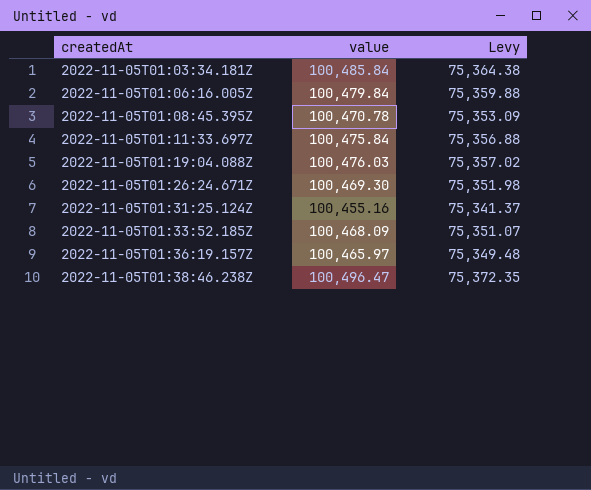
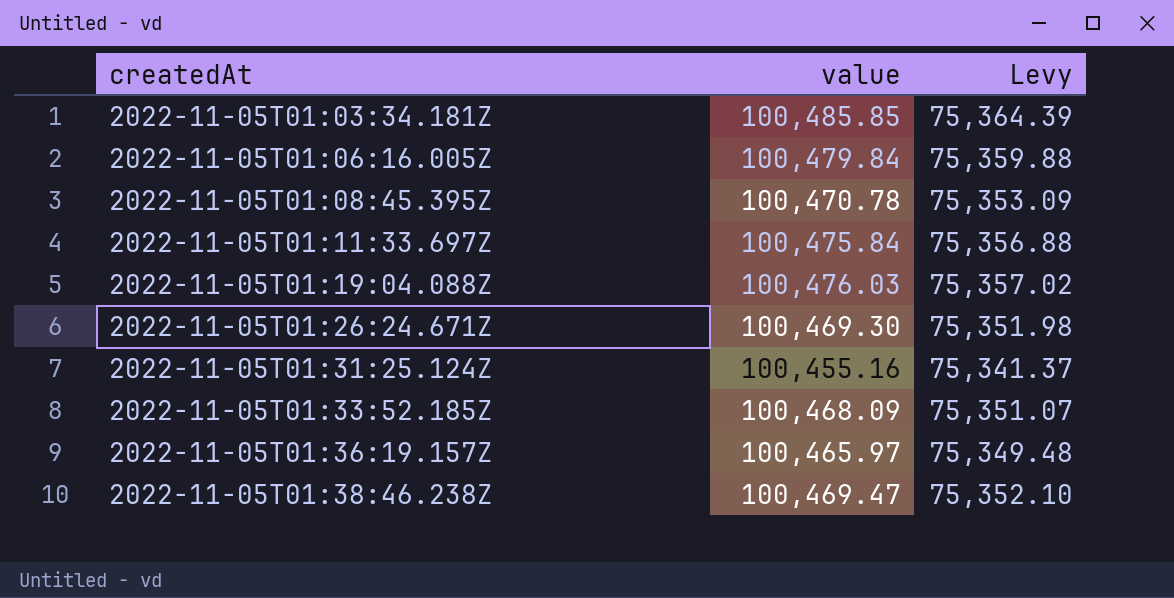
2022-11-05T01:03:34.181Z | value: 100,485.84 -> 100,485.85
2022-11-05T01:03:34.181Z | Levy: 75,364.38 -> 75,364.39
2022-11-05T01:38:46.238Z | value: 100,496.47 -> 100,469.47
2022-11-05T01:38:46.238Z | Levy: 75,372.35 -> 75,352.10

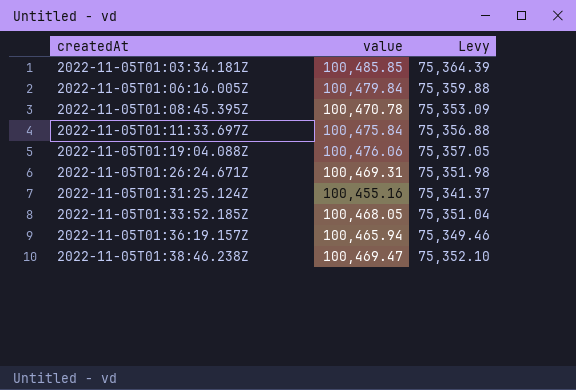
2022-11-05T01:19:04.088Z | value: 100,476.03 -> 100,476.06
2022-11-05T01:19:04.088Z | Levy: 75,357.02 -> 75,357.05
2022-11-05T01:26:24.671Z | value: 100,469.30 -> 100,469.31
2022-11-05T01:33:52.185Z | value: 100,468.09 -> 100,468.05
2022-11-05T01:33:52.185Z | Levy: 75,351.07 -> 75,351.04
2022-11-05T01:36:19.157Z | value: 100,465.97 -> 100,465.94
2022-11-05T01:36:19.157Z | Levy: 75,349.48 -> 75,349.46

